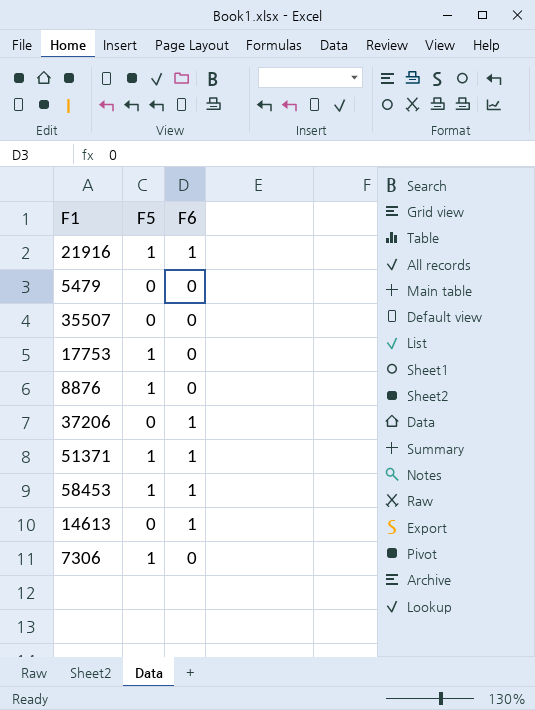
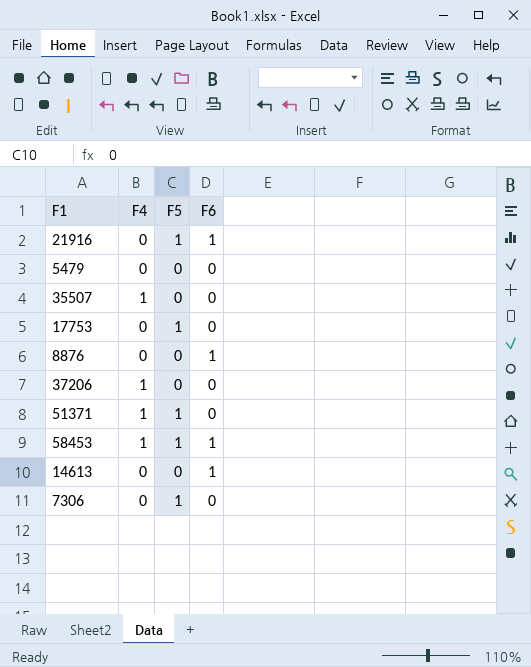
column F4 | position: none -> 2
8876 | F5: 1 -> 0
8876 | F6: 0 -> 1
37206 | F6: 1 -> 0
51371 | F6: 1 -> 0

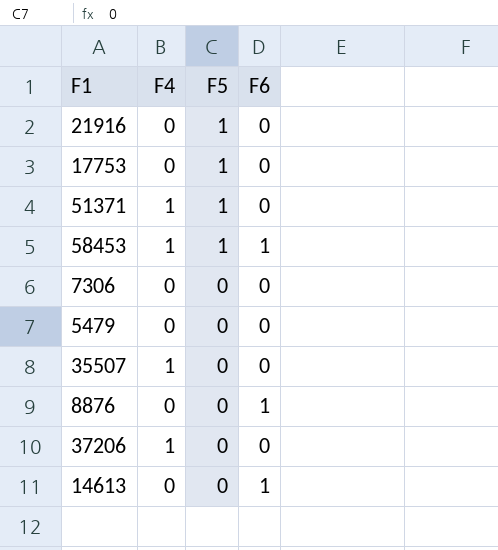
row order: none -> F5 descending
21916 | F6: 1 -> 0
7306 | F5: 1 -> 0

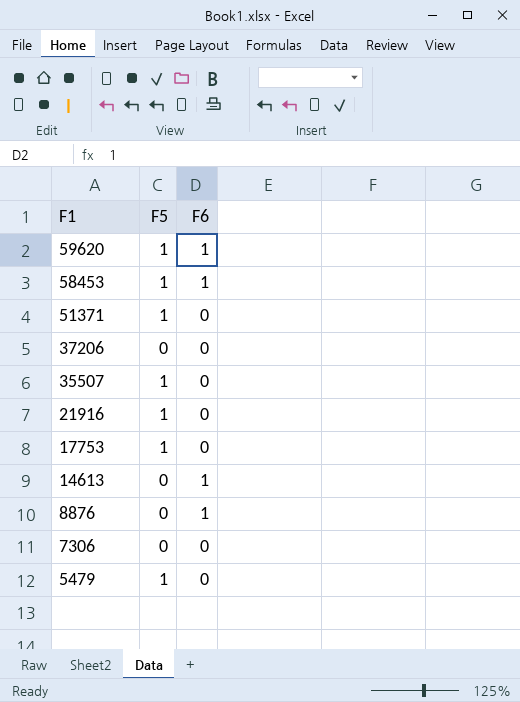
row order: F5 descending -> F1 descending
column F4 | position: 2 -> none
row 59620: none -> 1 | 1
35507 | F5: 0 -> 1
5479 | F5: 0 -> 1

